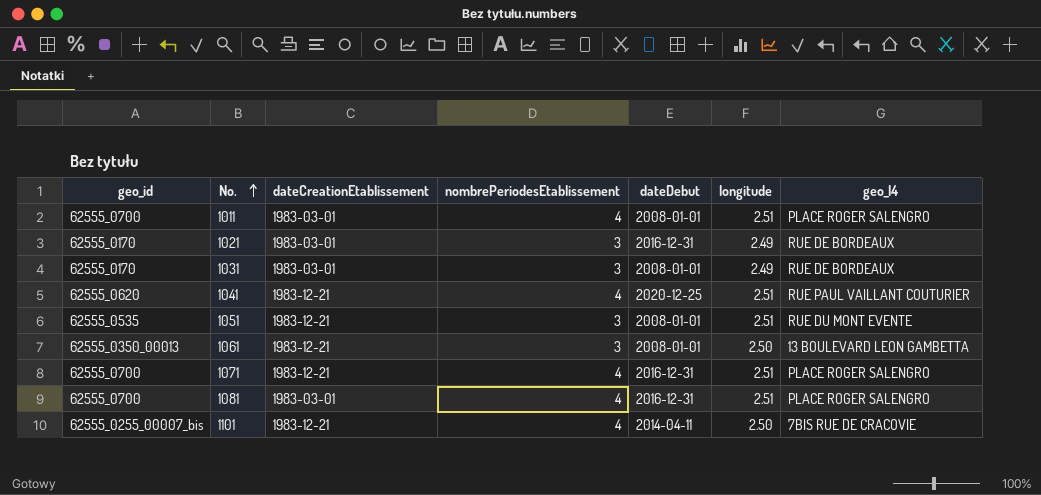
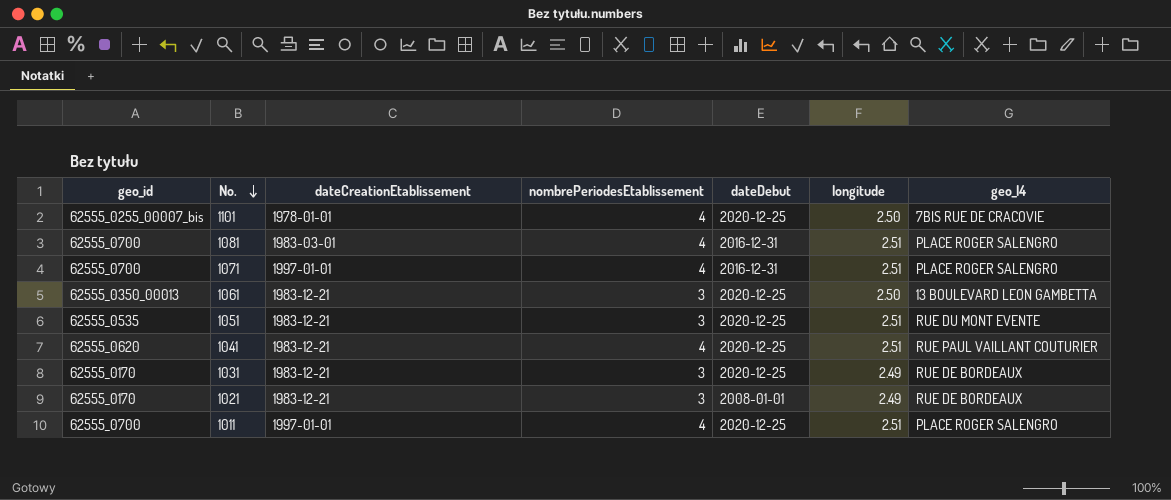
row order: No. ascending -> No. descending
1101 | dateCreationEtablissement: 1983-12-21 -> 1978-01-01
1101 | dateDebut: 2014-04-11 -> 2020-12-25
1071 | dateCreationEtablissement: 1983-12-21 -> 1997-01-01
1061 | dateDebut: 2008-01-01 -> 2020-12-25
1051 | dateDebut: 2008-01-01 -> 2020-12-25
1031 | dateCreationEtablissement: 1983-03-01 -> 1983-12-21
1031 | dateDebut: 2008-01-01 -> 2020-12-25
1021 | dateCreationEtablissement: 1983-03-01 -> 1983-12-21
1021 | dateDebut: 2016-12-31 -> 2008-01-01
1011 | dateCreationEtablissement: 1983-03-01 -> 1997-01-01
1011 | dateDebut: 2008-01-01 -> 2020-12-25

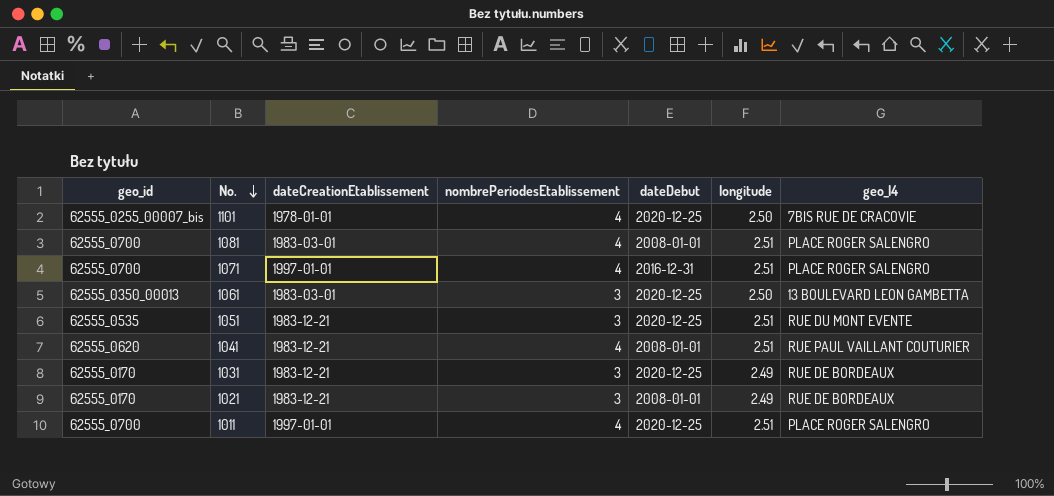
1081 | dateDebut: 2016-12-31 -> 2008-01-01
1061 | dateCreationEtablissement: 1983-12-21 -> 1983-03-01
1041 | dateDebut: 2020-12-25 -> 2008-01-01

